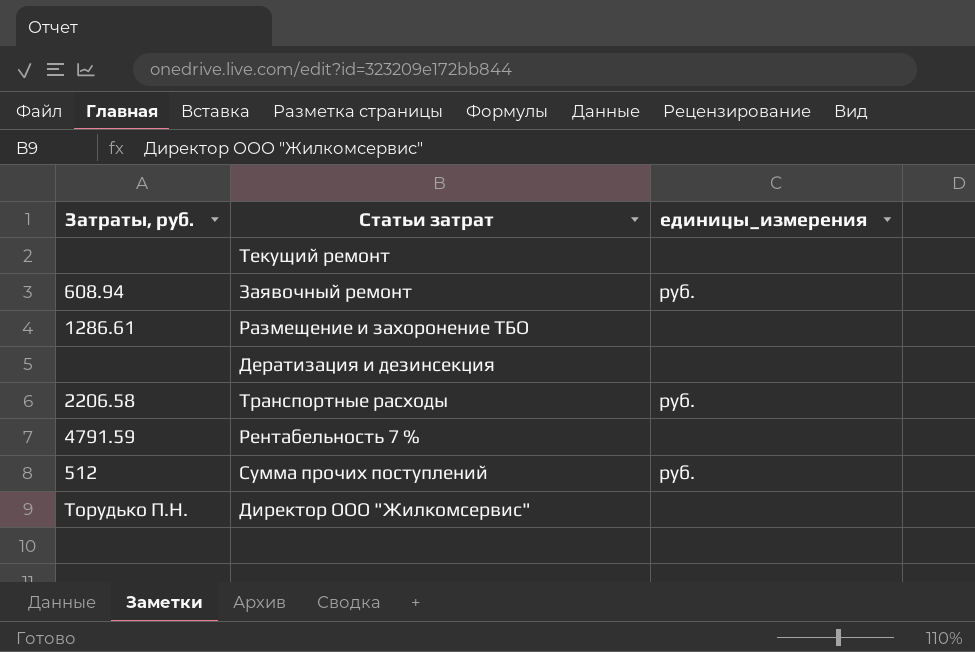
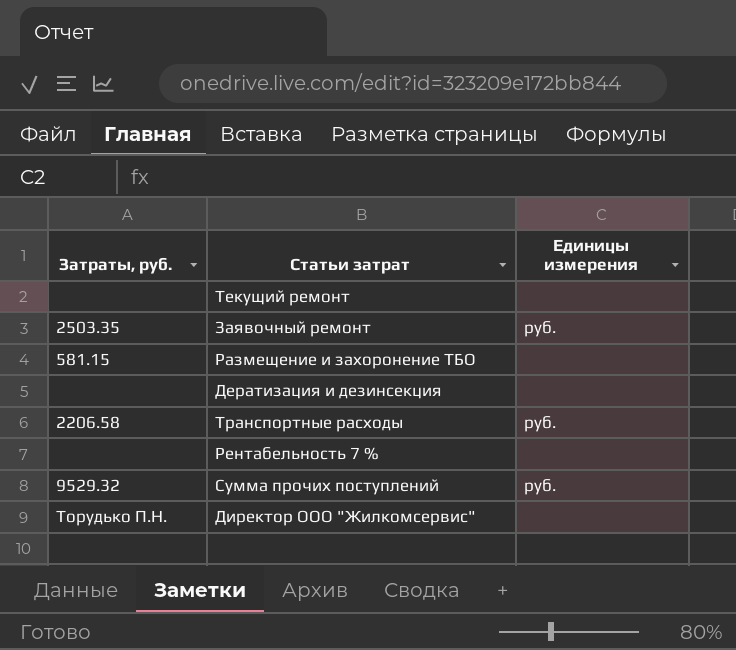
column name: единицы_измерения -> Единицы измерения
Заявочный ремонт | Затраты, руб.: 608.94 -> 2503.35
Размещение и захоронение ТБО | Затраты, руб.: 1286.61 -> 581.15
Рентабельность 7 % | Затраты, руб.: 4791.59 -> none
Сумма прочих поступлений | Затраты, руб.: 512 -> 9529.32

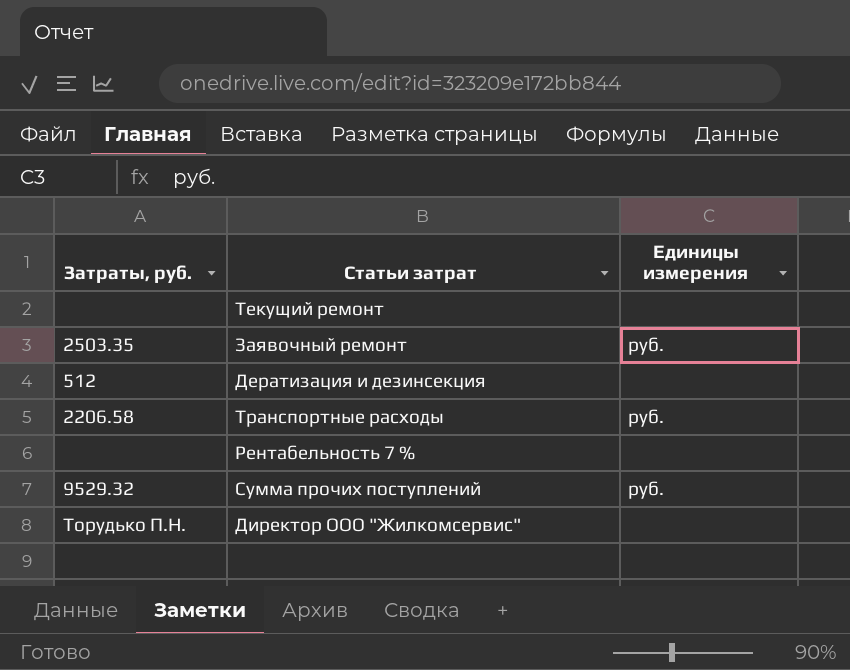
row Размещение и захоронение ТБО: 581.15 | none -> none
Дератизация и дезинсекция | Затраты, руб.: none -> 512

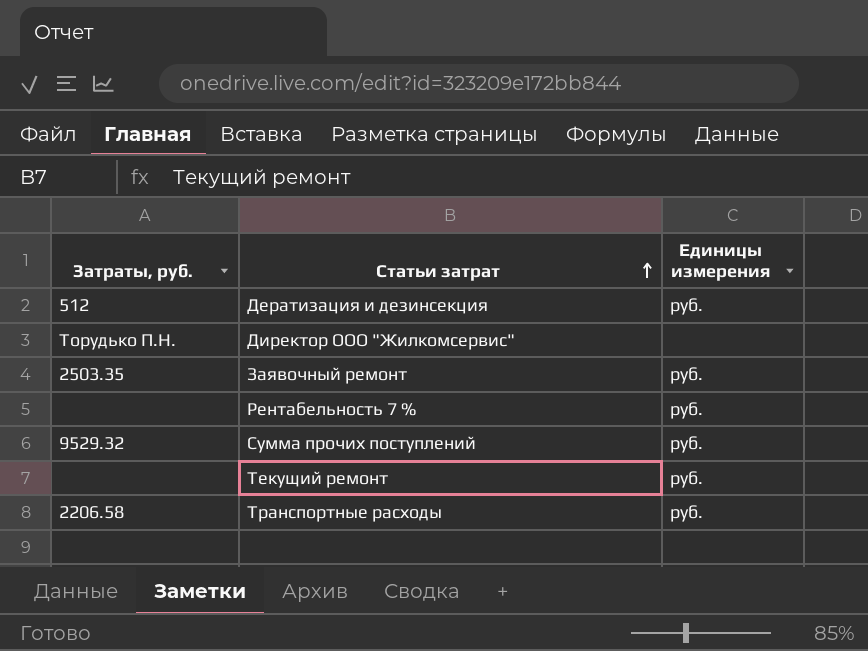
row order: none -> Статьи затрат ascending
Дератизация и дезинсекция | Единицы измерения: none -> руб.
Рентабельность 7 % | Единицы измерения: none -> руб.
Текущий ремонт | Единицы измерения: none -> руб.

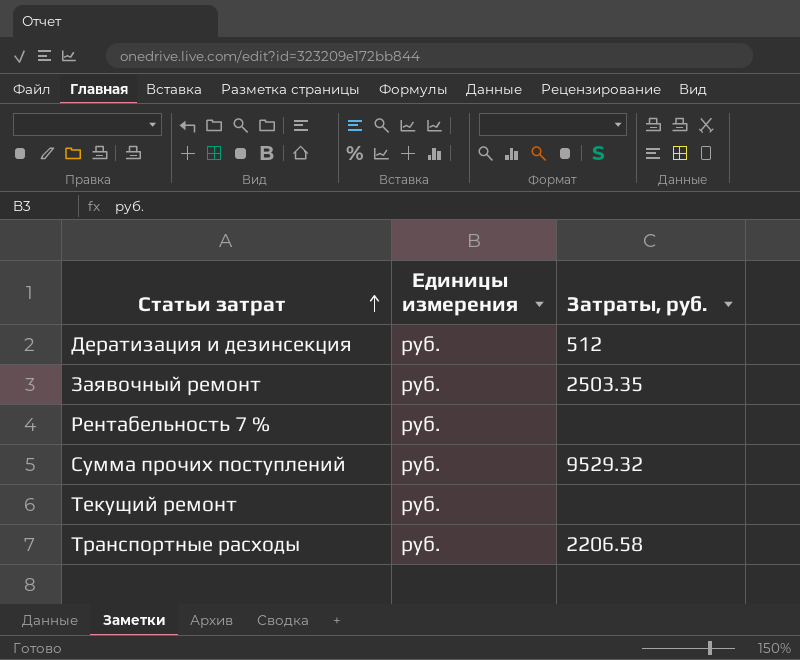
column Затраты, руб. | position: 1 -> 3
row Директор ООО "Жилкомсервис": Торудько П.Н. | none -> none

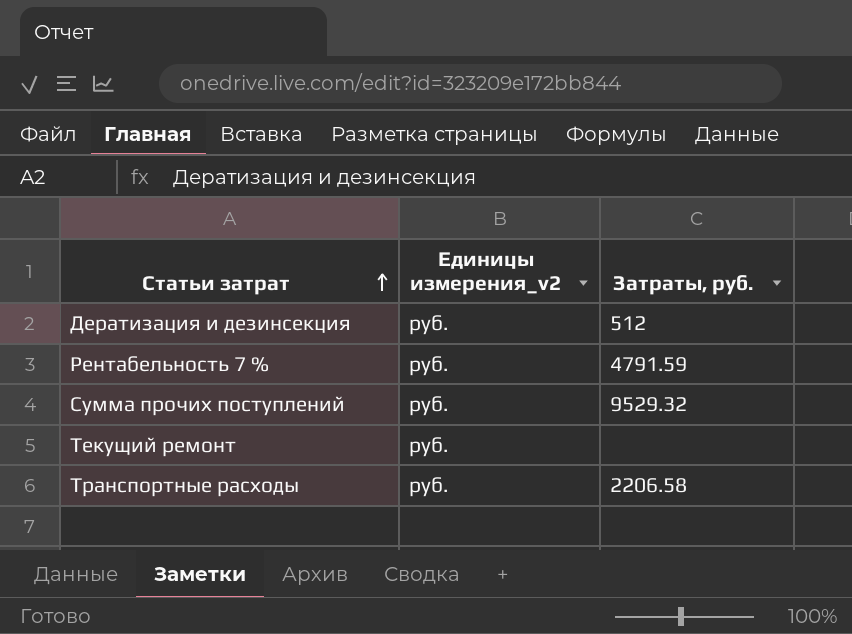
column name: Единицы измерения -> Единицы измерения_v2
row Заявочный ремонт: руб. | 2503.35 -> none
Рентабельность 7 % | Затраты, руб.: none -> 4791.59

